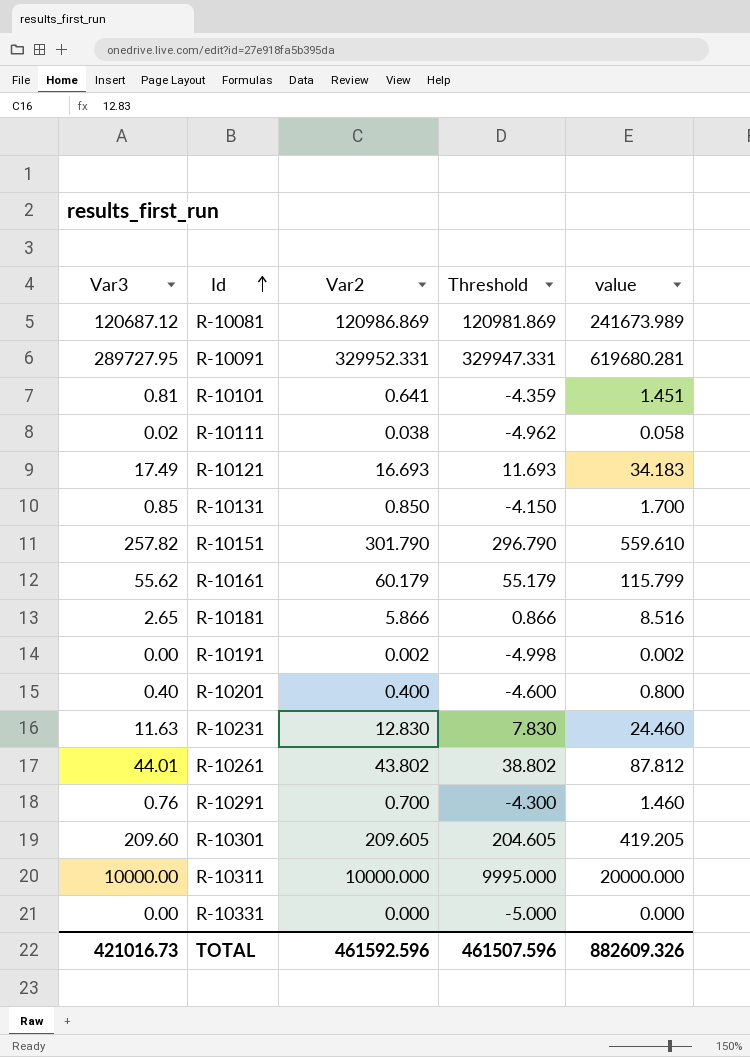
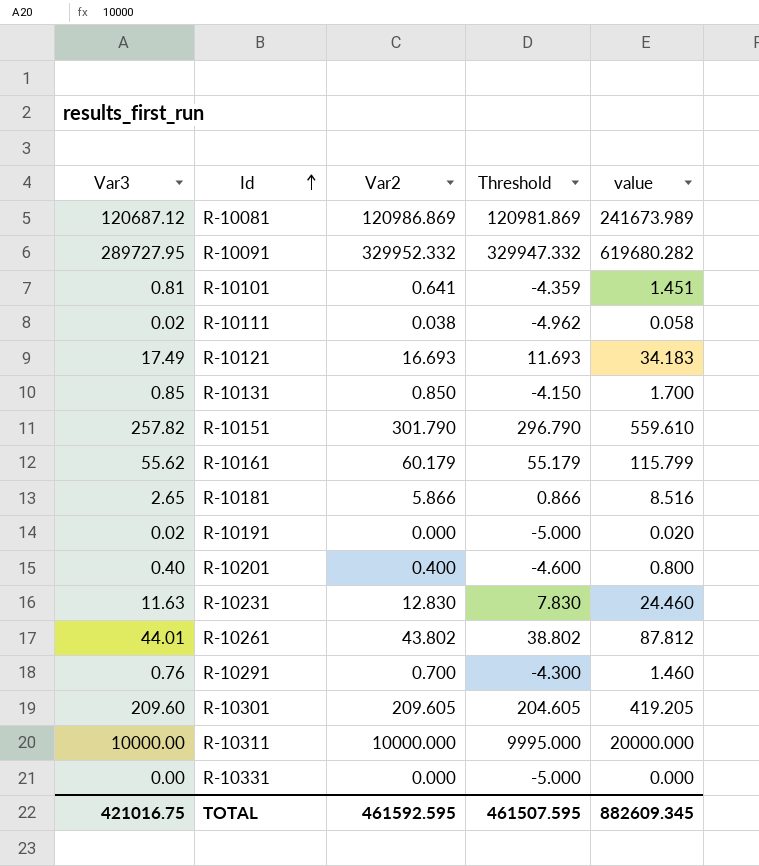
R-10091 | Var2: 329952.331 -> 329952.332
R-10091 | Threshold: 329947.331 -> 329947.332
R-10091 | value: 619680.281 -> 619680.282
R-10191 | Var3: 0.00 -> 0.02
R-10191 | Var2: 0.002 -> 0.000
R-10191 | Threshold: -4.998 -> -5.000
R-10191 | value: 0.002 -> 0.020
TOTAL | Var3: 421016.73 -> 421016.75
TOTAL | Var2: 461592.596 -> 461592.595
TOTAL | Threshold: 461507.596 -> 461507.595
TOTAL | value: 882609.326 -> 882609.345

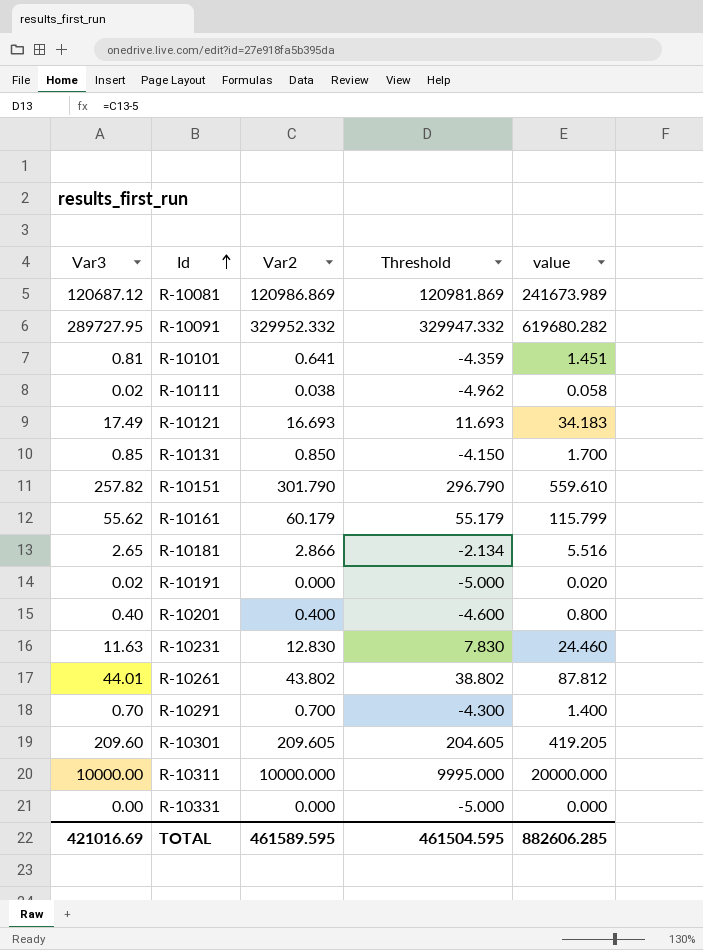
R-10181 | Var2: 5.866 -> 2.866
R-10181 | Threshold: 0.866 -> -2.134
R-10181 | value: 8.516 -> 5.516
R-10291 | Var3: 0.76 -> 0.70
R-10291 | value: 1.460 -> 1.400
TOTAL | Var3: 421016.75 -> 421016.69
TOTAL | Var2: 461592.595 -> 461589.595
TOTAL | Threshold: 461507.595 -> 461504.595
TOTAL | value: 882609.345 -> 882606.285

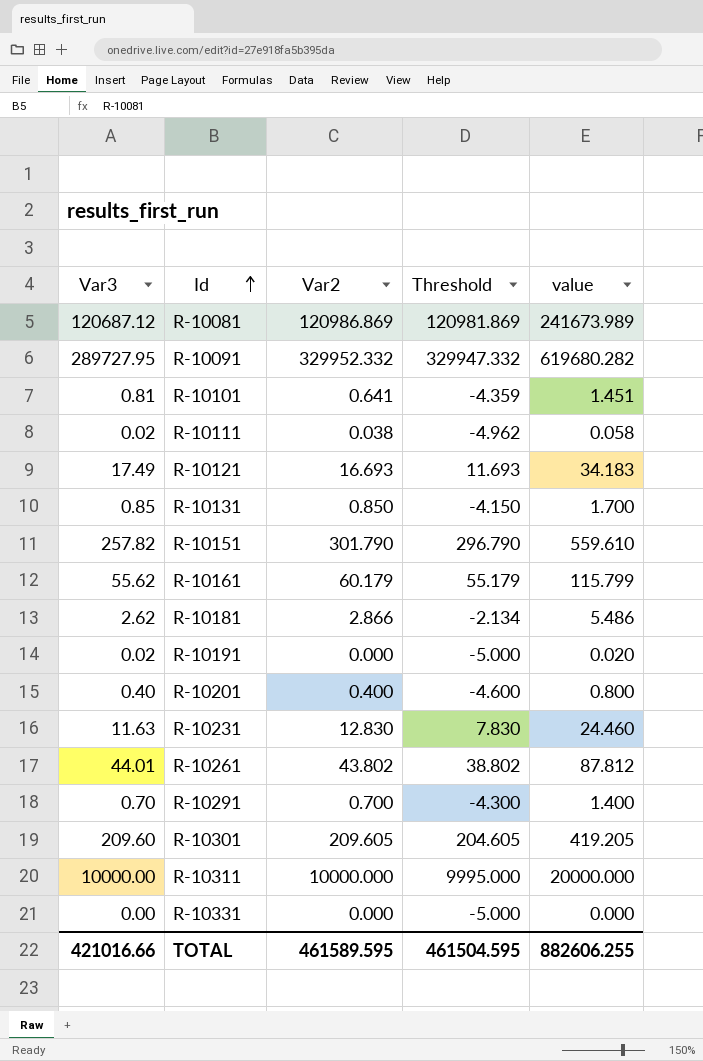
R-10181 | Var3: 2.65 -> 2.62
R-10181 | value: 5.516 -> 5.486
TOTAL | Var3: 421016.69 -> 421016.66
TOTAL | value: 882606.285 -> 882606.255

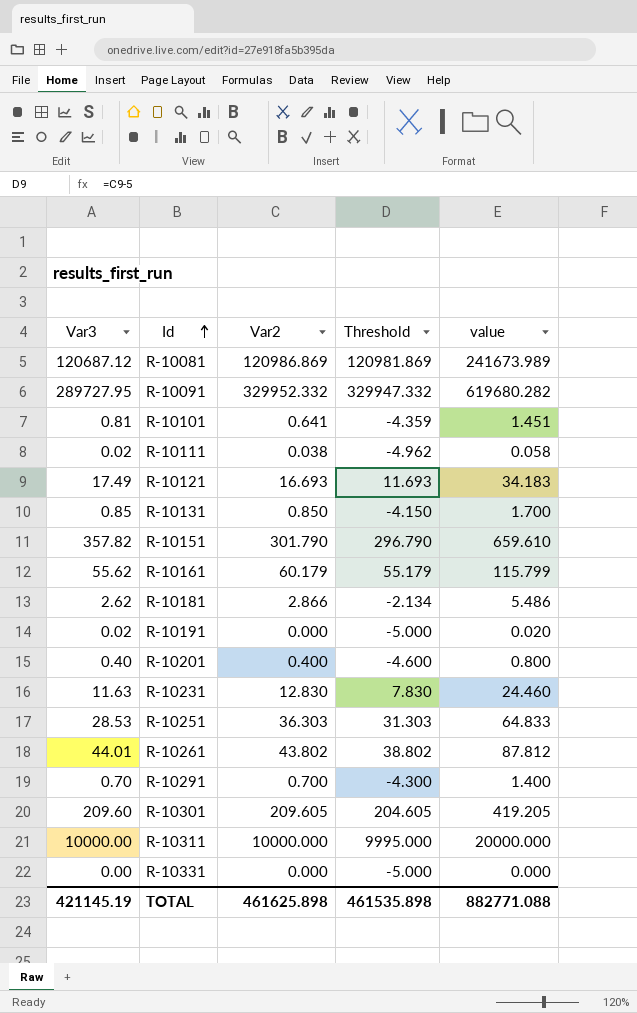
R-10151 | Var3: 257.82 -> 357.82
R-10151 | value: 559.610 -> 659.610
row R-10251: none -> 28.53 | 36.303 | 31.303 | 64.833
TOTAL | Var3: 421016.66 -> 421145.19
TOTAL | Var2: 461589.595 -> 461625.898
TOTAL | Threshold: 461504.595 -> 461535.898
TOTAL | value: 882606.255 -> 882771.088

